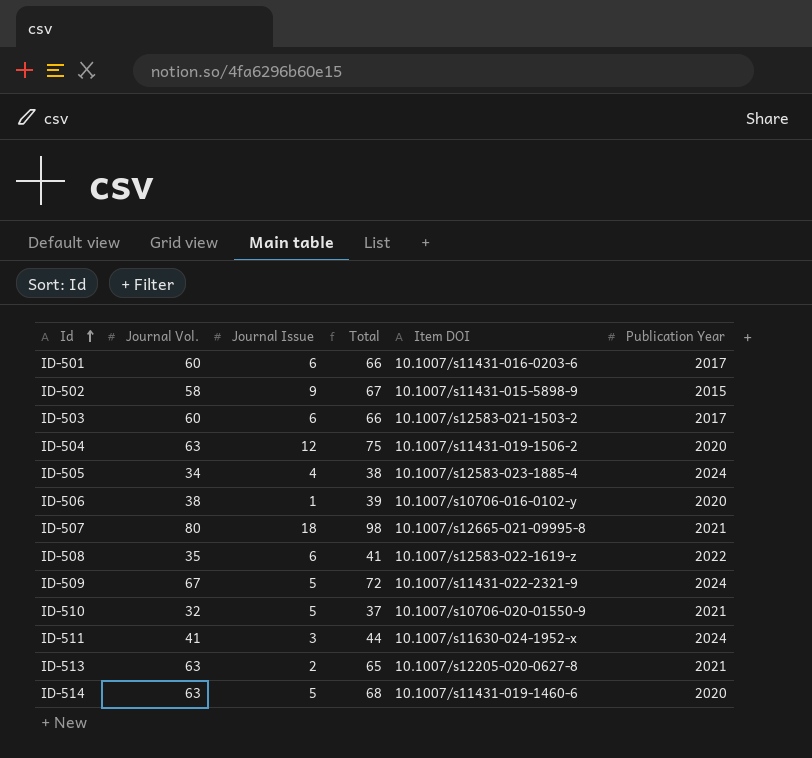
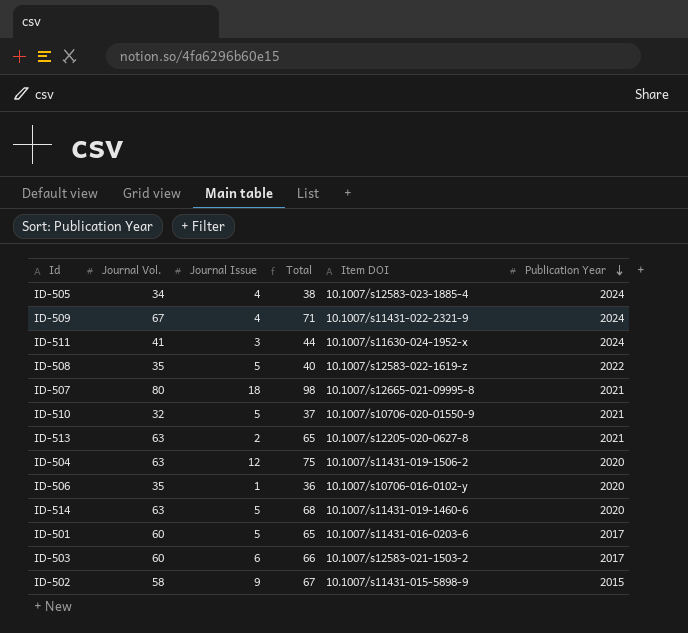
row order: Id ascending -> Publication Year descending
ID-509 | Journal Issue: 5 -> 4
ID-509 | Total: 72 -> 71
ID-508 | Journal Issue: 6 -> 5
ID-508 | Total: 41 -> 40
ID-506 | Journal Vol.: 38 -> 35
ID-506 | Total: 39 -> 36
ID-501 | Journal Issue: 6 -> 5
ID-501 | Total: 66 -> 65

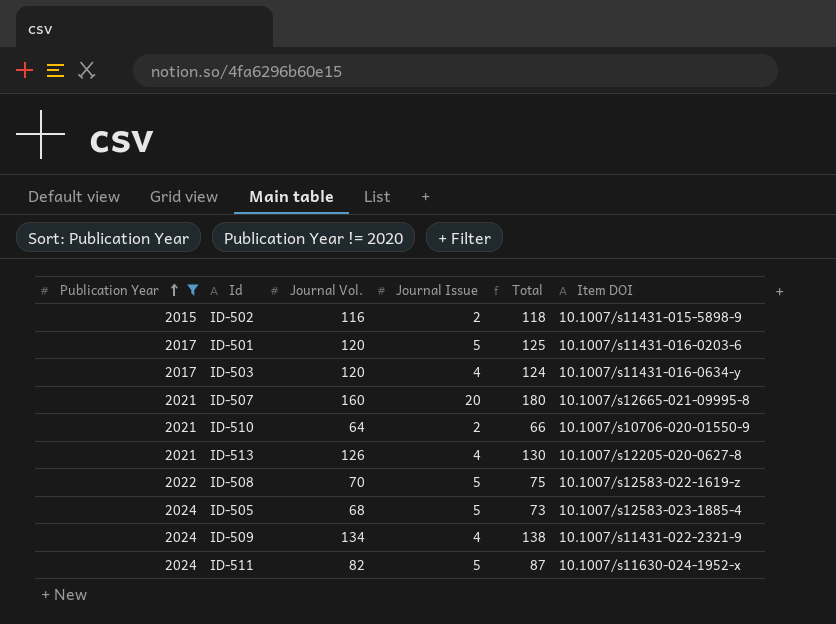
filter: none -> Publication Year != 2020
row order: Publication Year descending -> Publication Year ascending
column Publication Year | position: 6 -> 1
ID-502 | Journal Vol.: 58 -> 116
ID-502 | Journal Issue: 9 -> 2
ID-502 | Total: 67 -> 118
ID-501 | Journal Vol.: 60 -> 120
ID-501 | Total: 65 -> 125
ID-503 | Journal Vol.: 60 -> 120
ID-503 | Journal Issue: 6 -> 4
ID-503 | Total: 66 -> 124
ID-503 | Item DOI: 10.1007/s12583-021-1503-2 -> 10.1007/s11431-016-0634-y
ID-507 | Journal Vol.: 80 -> 160
ID-507 | Journal Issue: 18 -> 20
ID-507 | Total: 98 -> 180
ID-510 | Journal Vol.: 32 -> 64
ID-510 | Journal Issue: 5 -> 2
ID-510 | Total: 37 -> 66
ID-513 | Journal Vol.: 63 -> 126
ID-513 | Journal Issue: 2 -> 4
ID-513 | Total: 65 -> 130
ID-508 | Journal Vol.: 35 -> 70
ID-508 | Total: 40 -> 75
ID-505 | Journal Vol.: 34 -> 68
ID-505 | Journal Issue: 4 -> 5
ID-505 | Total: 38 -> 73
ID-509 | Journal Vol.: 67 -> 134
ID-509 | Total: 71 -> 138
ID-511 | Journal Vol.: 41 -> 82
ID-511 | Journal Issue: 3 -> 5
ID-511 | Total: 44 -> 87

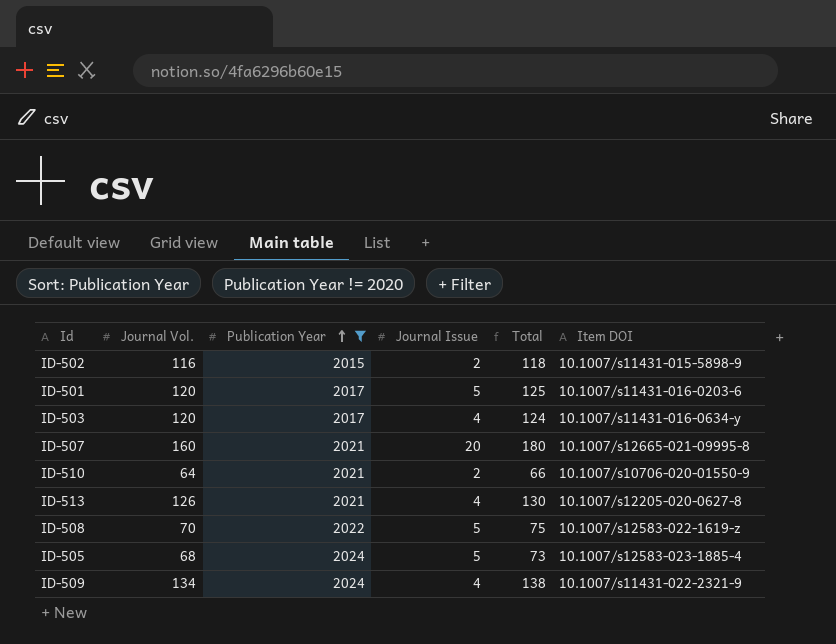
column Publication Year | position: 1 -> 3
row ID-511: 2024 | 82 | 5 | 87 | 10.1007/s11630-024-1952-x -> none

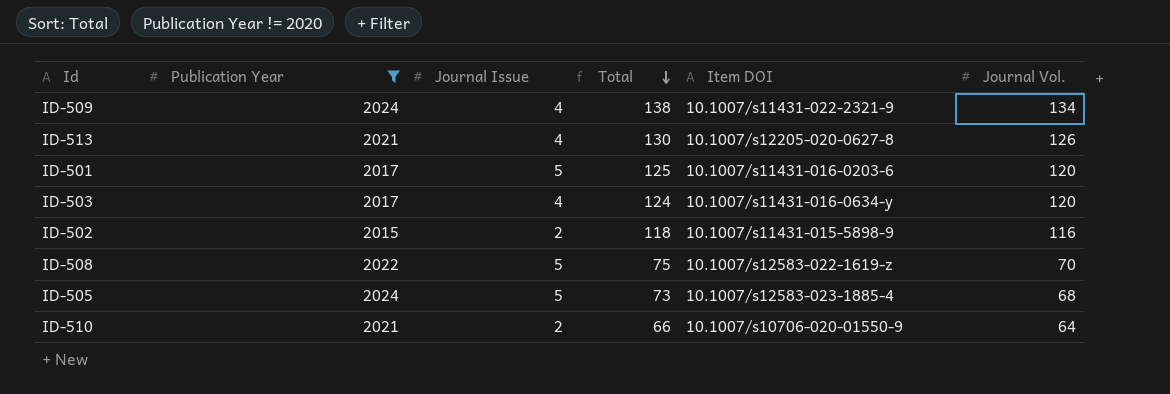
row order: Publication Year ascending -> Total descending
column Journal Vol. | position: 2 -> 6
row ID-507: 160 | 2021 | 20 | 180 | 10.1007/s12665-021-09995-8 -> none

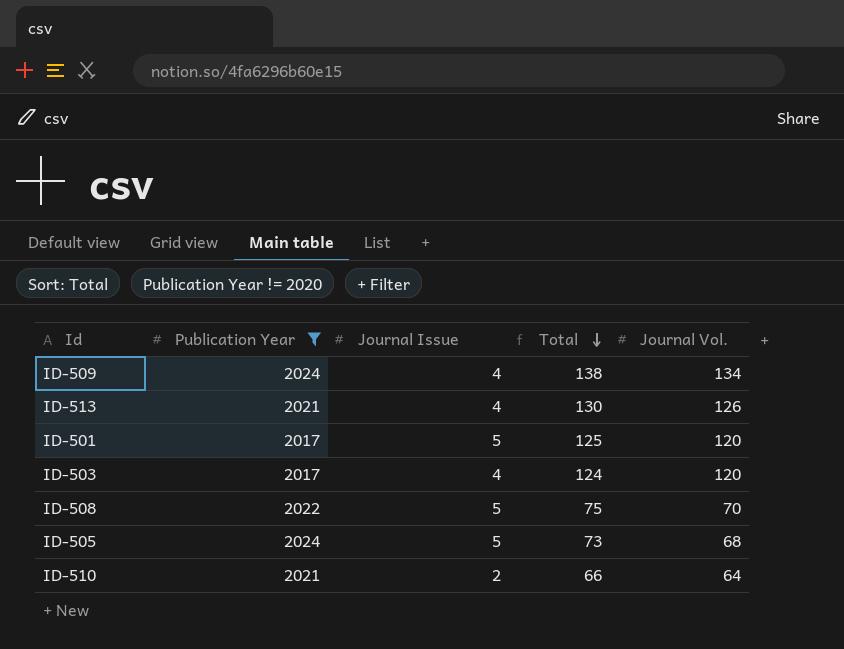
column Item DOI | position: 5 -> none
row ID-502: 2015 | 2 | 118 | 10.1007/s11431-015-5898-9 | 116 -> none

